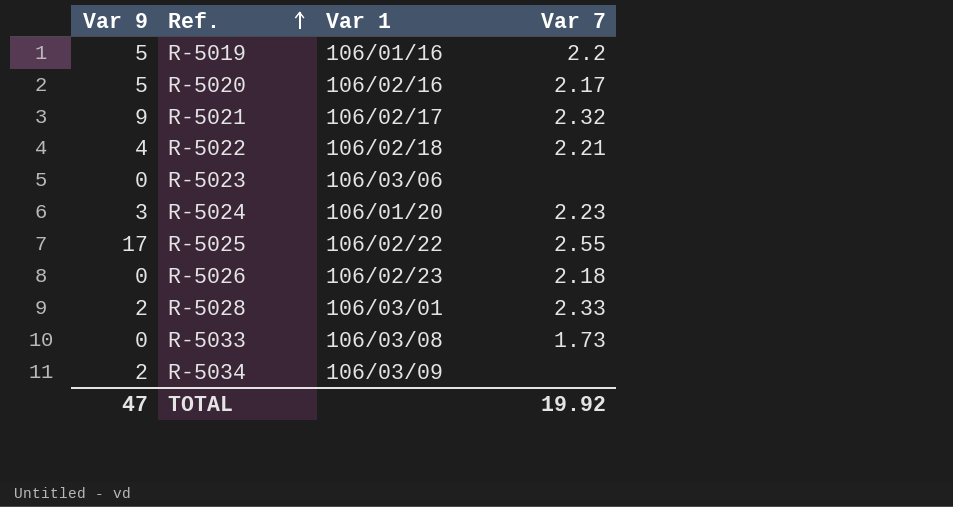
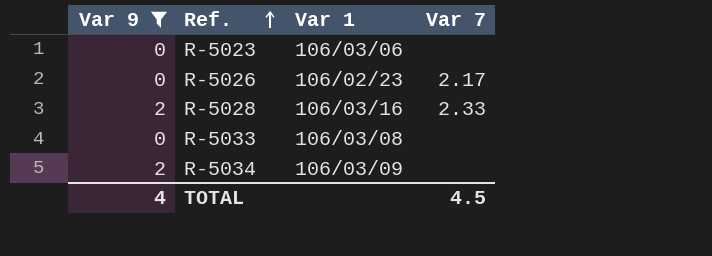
filter: none -> Var 9 <= 2
R-5026 | Var 7: 2.18 -> 2.17
R-5028 | Var 1: 106/03/01 -> 106/03/16
R-5033 | Var 7: 1.73 -> none
TOTAL | Var 9: 47 -> 4
TOTAL | Var 7: 19.92 -> 4.5

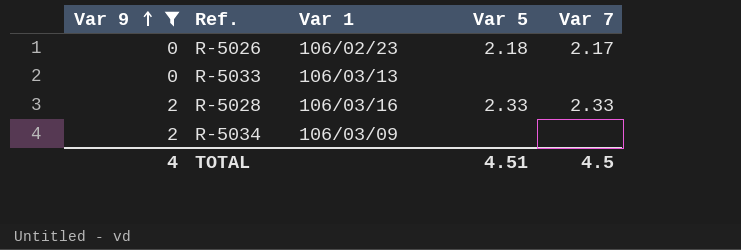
row order: Ref. ascending -> Var 9 ascending
column Var 5 | position: none -> 4
row R-5023: 0 | 106/03/06 | none -> none
R-5033 | Var 1: 106/03/08 -> 106/03/13

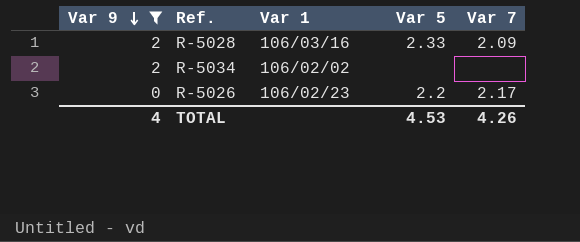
row order: Var 9 ascending -> Var 9 descending
row R-5033: 0 | 106/03/13 | none | none -> none
R-5028 | Var 7: 2.33 -> 2.09
R-5034 | Var 1: 106/03/09 -> 106/02/02
R-5026 | Var 5: 2.18 -> 2.2
TOTAL | Var 5: 4.51 -> 4.53
TOTAL | Var 7: 4.5 -> 4.26

